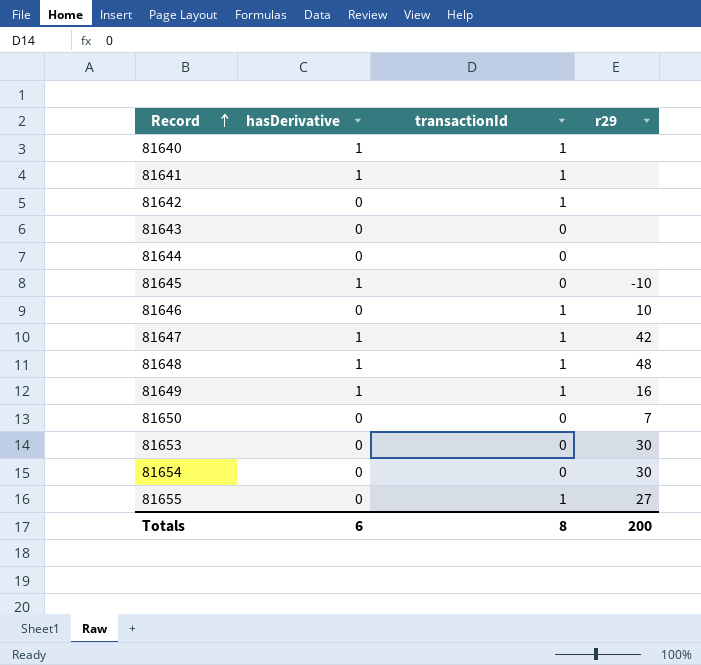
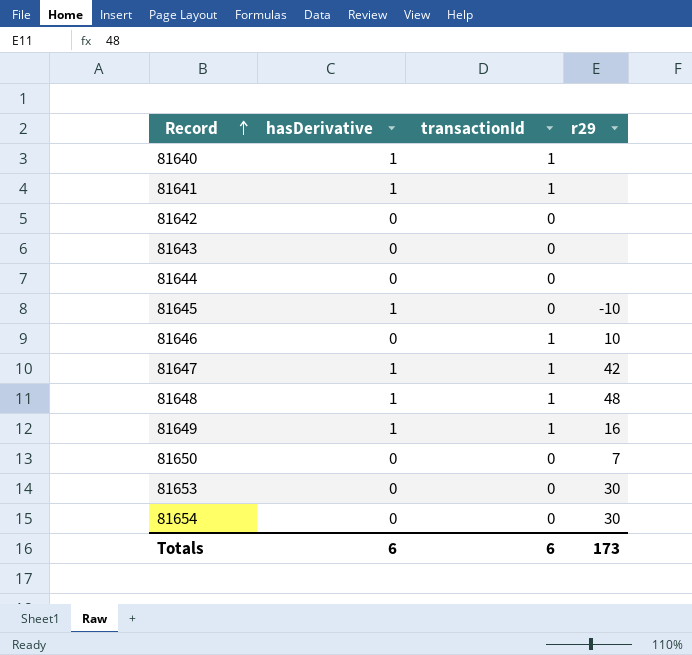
row 81655: 0 | 1 | 27 -> none
81642 | transactionId: 1 -> 0
Totals | transactionId: 8 -> 6
Totals | r29: 200 -> 173

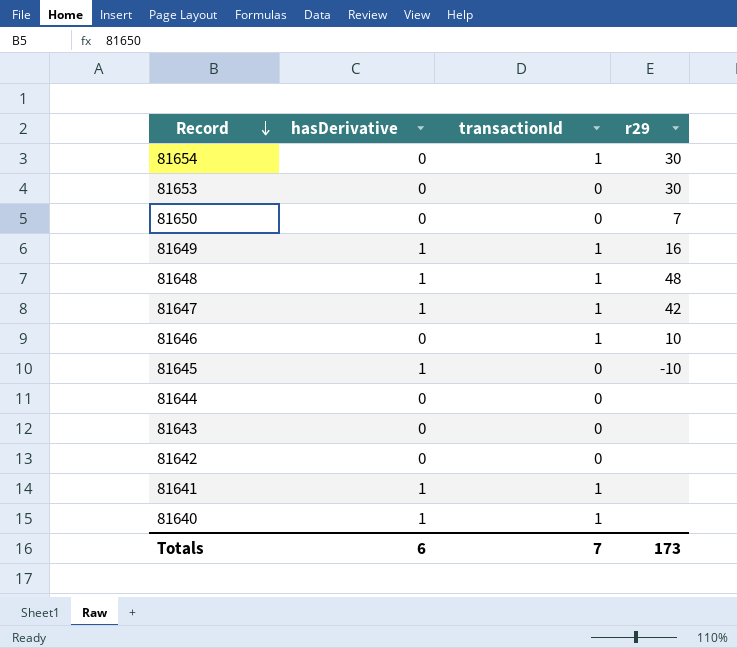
row order: Record ascending -> Record descending
81654 | transactionId: 0 -> 1
Totals | transactionId: 6 -> 7

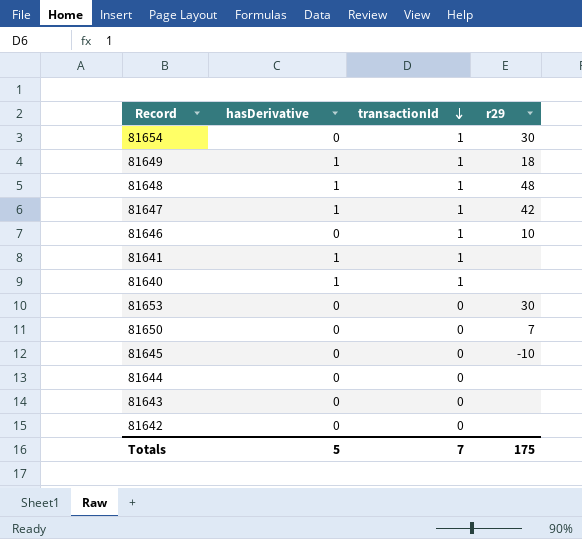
row order: Record descending -> transactionId descending
81649 | r29: 16 -> 18
81645 | hasDerivative: 1 -> 0
Totals | hasDerivative: 6 -> 5
Totals | r29: 173 -> 175

